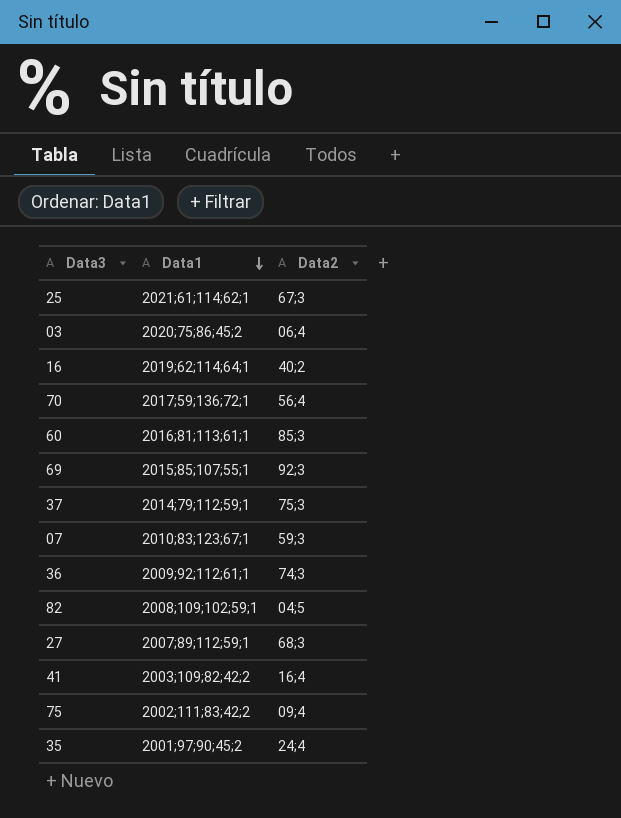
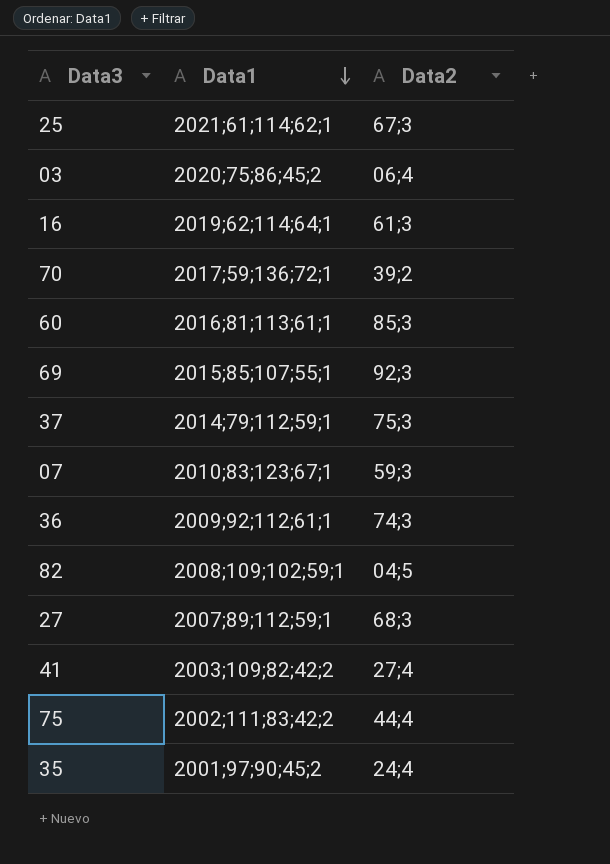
16 | Data2: 40;2 -> 61;3
70 | Data2: 56;4 -> 39;2
41 | Data2: 16;4 -> 27;4
75 | Data2: 09;4 -> 44;4

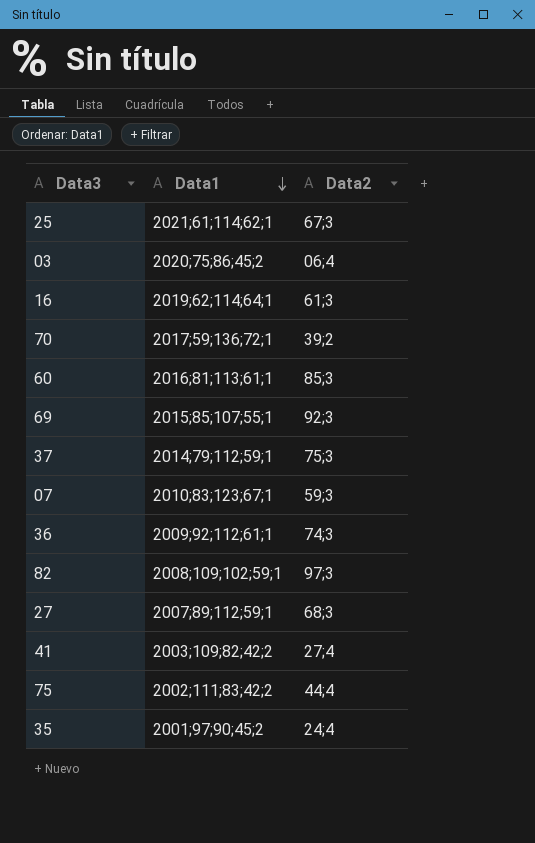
82 | Data2: 04;5 -> 97;3

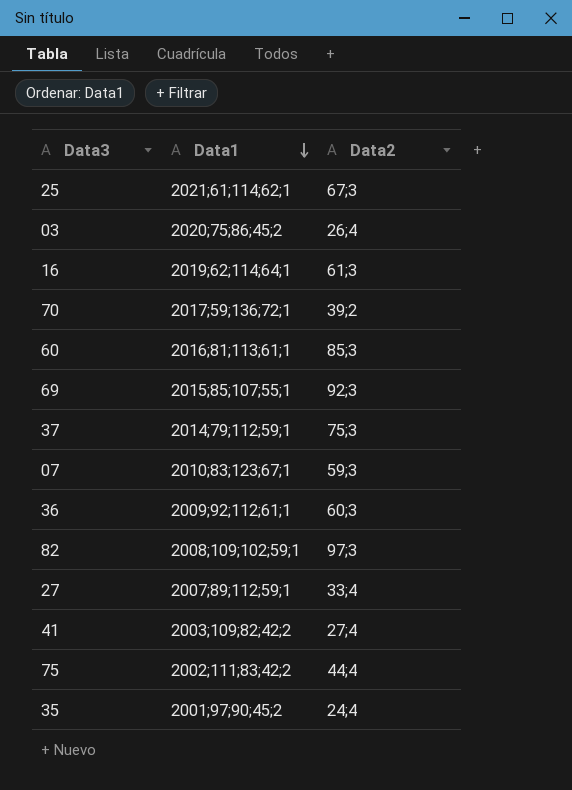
03 | Data2: 06;4 -> 26;4
36 | Data2: 74;3 -> 60;3
27 | Data2: 68;3 -> 33;4

